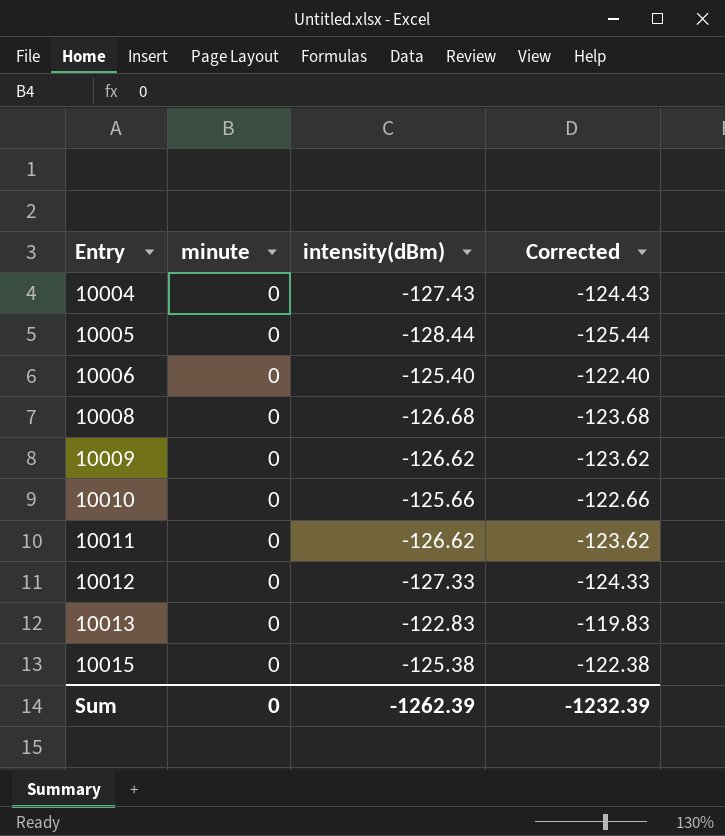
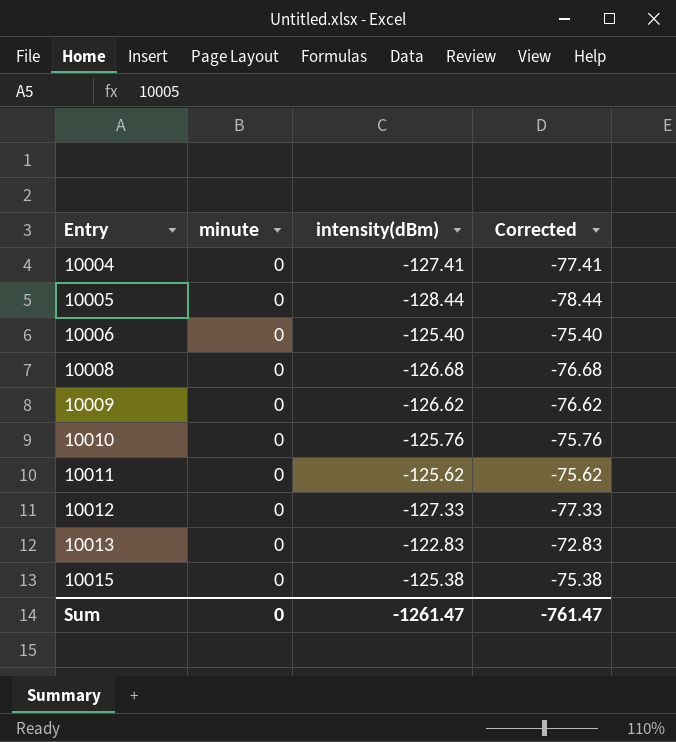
column Corrected | formula: [intensity(dBm)] + 3 -> [intensity(dBm)] + 50
10004 | intensity(dBm): -127.43 -> -127.41
10010 | intensity(dBm): -125.66 -> -125.76
10011 | intensity(dBm): -126.62 -> -125.62
Sum | intensity(dBm): -1262.39 -> -1261.47
Sum | Corrected: -1232.39 -> -761.47

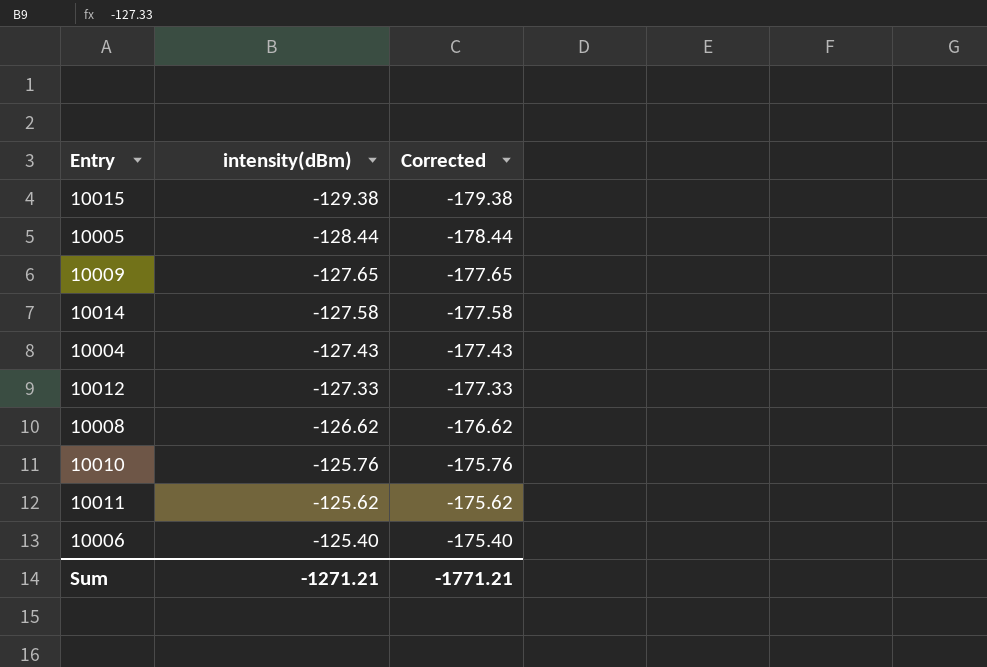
row order: Entry ascending -> intensity(dBm) ascending
column minute | position: 2 -> none
column Corrected | formula: [intensity(dBm)] + 50 -> [intensity(dBm)] - 50
row 10013: 0 | -122.83 | -72.83 -> none
10015 | intensity(dBm): -125.38 -> -129.38
10009 | intensity(dBm): -126.62 -> -127.65
row 10014: none -> -127.58 | -177.58
10004 | intensity(dBm): -127.41 -> -127.43
10008 | intensity(dBm): -126.68 -> -126.62
Sum | intensity(dBm): -1261.47 -> -1271.21
Sum | Corrected: -761.47 -> -1771.21

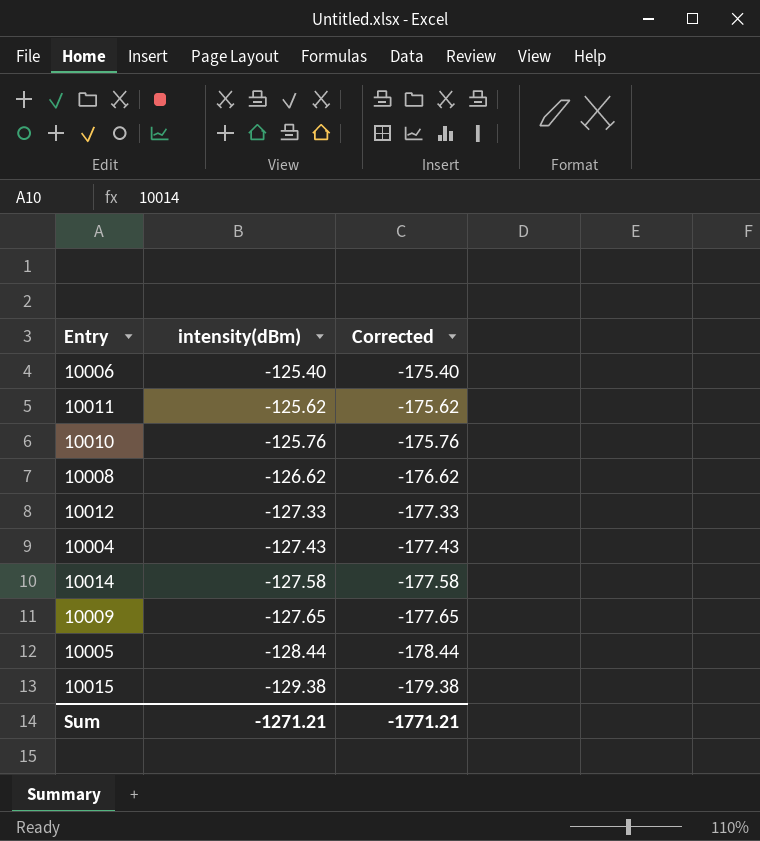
row order: intensity(dBm) ascending -> intensity(dBm) descending

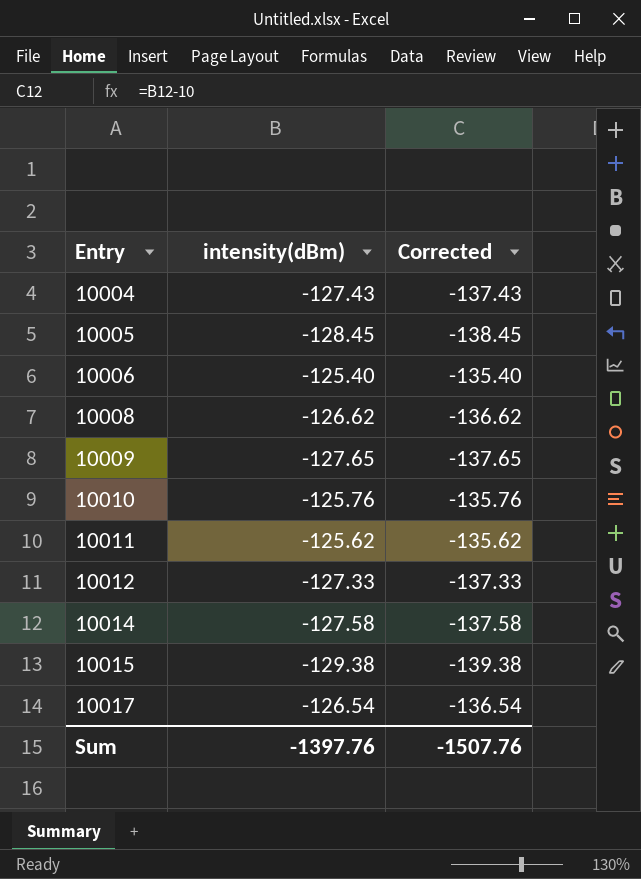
row order: intensity(dBm) descending -> Entry ascending
column Corrected | formula: [intensity(dBm)] - 50 -> [intensity(dBm)] - 10
10005 | intensity(dBm): -128.44 -> -128.45
row 10017: none -> -126.54 | -136.54
Sum | intensity(dBm): -1271.21 -> -1397.76
Sum | Corrected: -1771.21 -> -1507.76

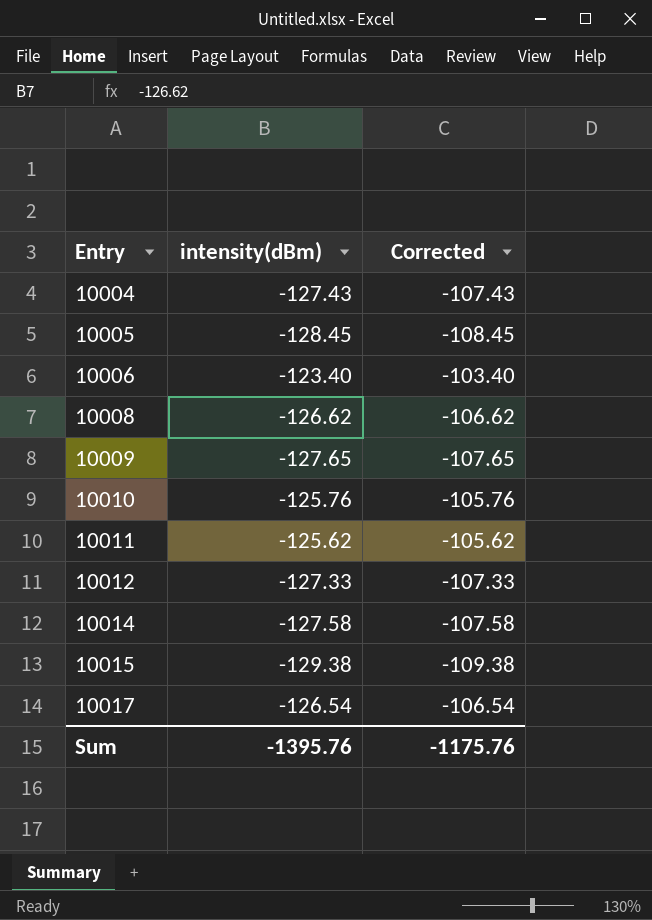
column Corrected | formula: [intensity(dBm)] - 10 -> [intensity(dBm)] + 20
10006 | intensity(dBm): -125.40 -> -123.40
Sum | intensity(dBm): -1397.76 -> -1395.76
Sum | Corrected: -1507.76 -> -1175.76

